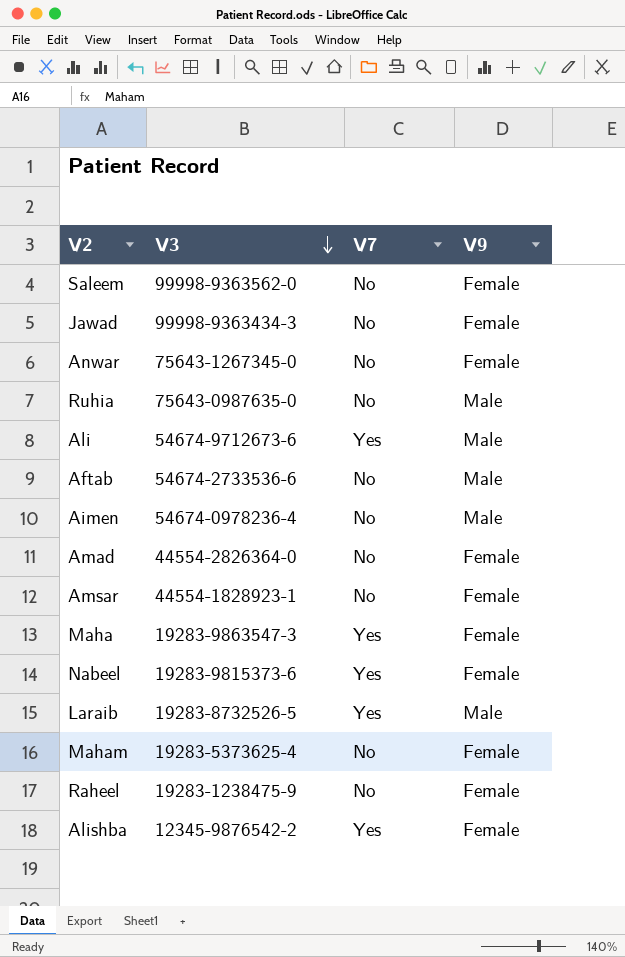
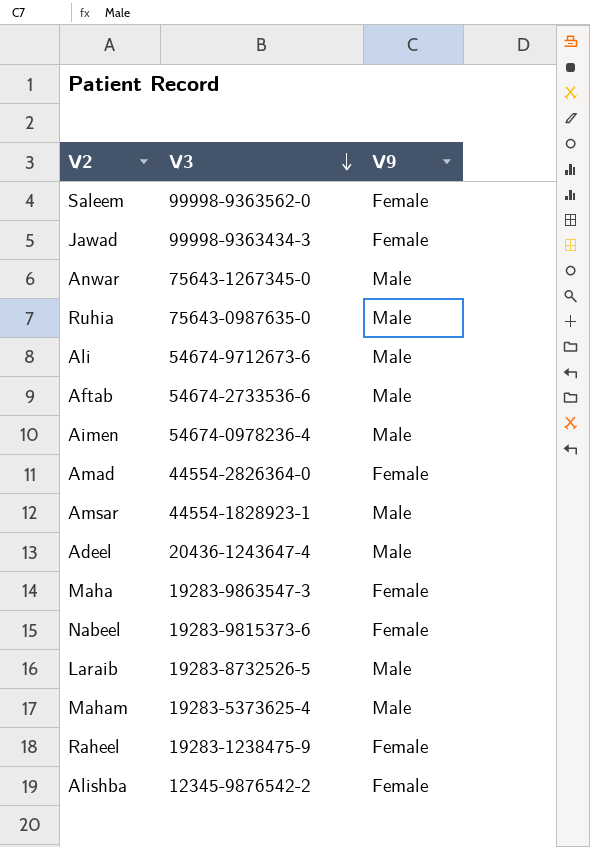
column V7 | position: 3 -> none
Anwar | V9: Female -> Male
Amsar | V9: Female -> Male
row Adeel: none -> 20436-1243647-4 | Male
Maham | V9: Female -> Male

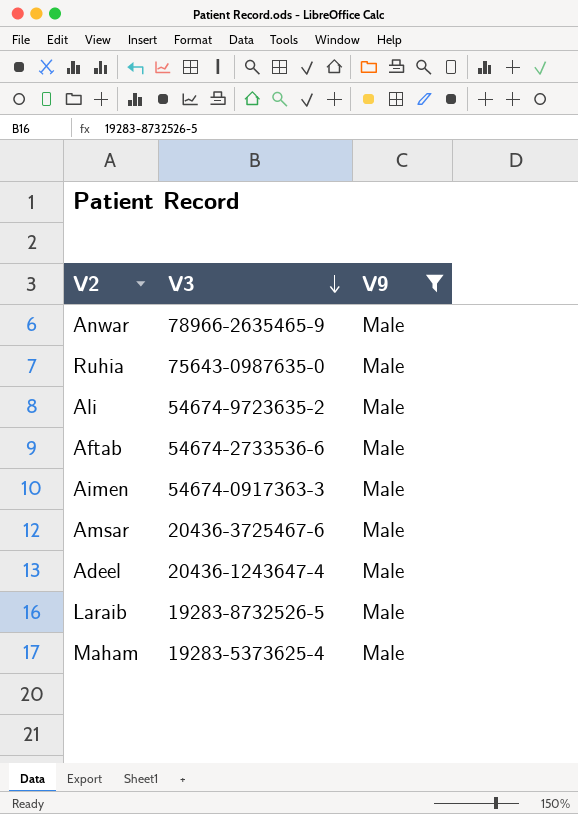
filter: none -> V9 = Male
Anwar | V3: 75643-1267345-0 -> 78966-2635465-9
Ali | V3: 54674-9712673-6 -> 54674-9723635-2
Aimen | V3: 54674-0978236-4 -> 54674-0917363-3
Amsar | V3: 44554-1828923-1 -> 20436-3725467-6

